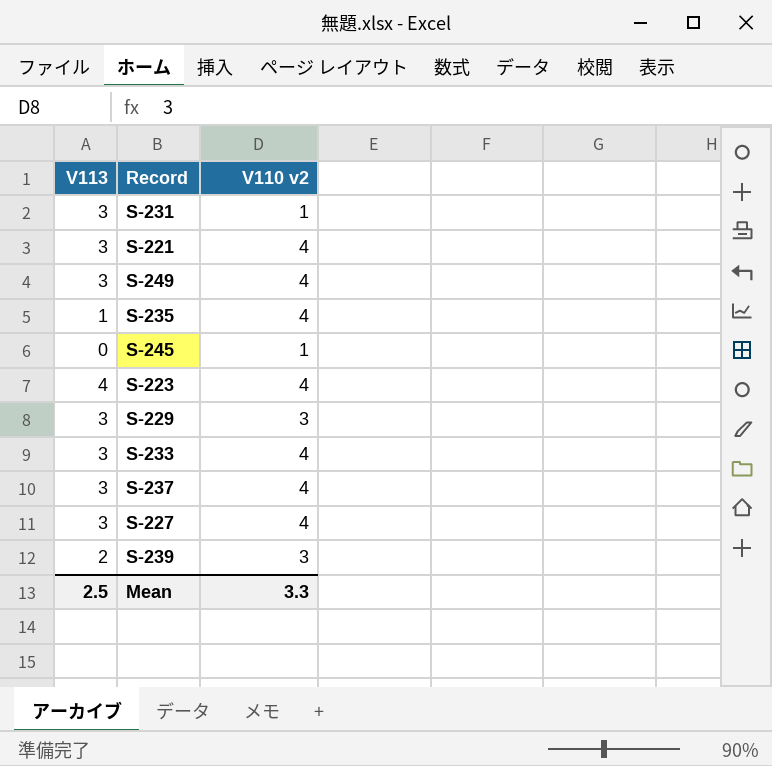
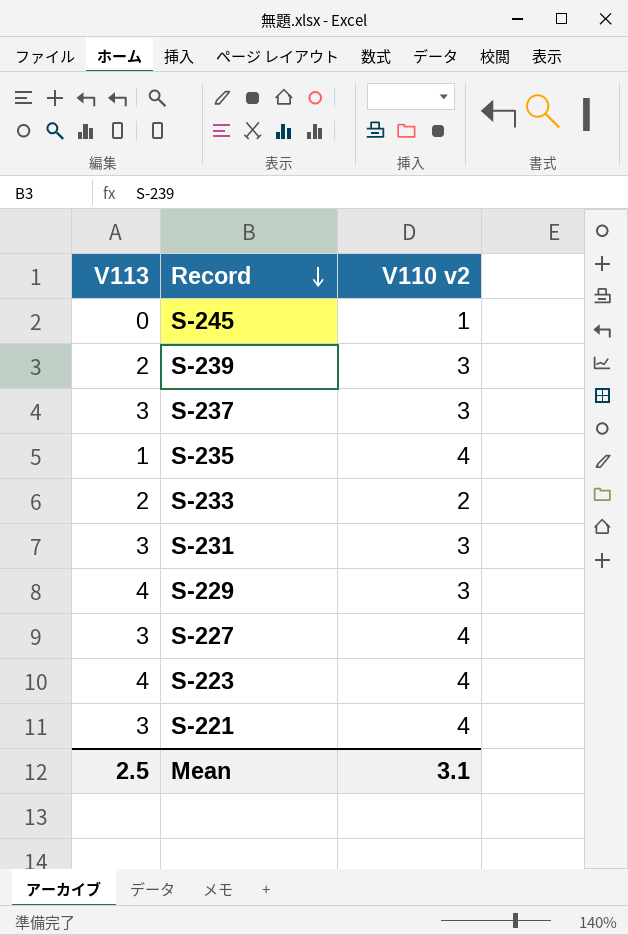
row order: none -> Record descending
row S-249: 3 | 4 -> none
S-237 | V110 v2: 4 -> 3
S-233 | V113: 3 -> 2
S-233 | V110 v2: 4 -> 2
S-231 | V110 v2: 1 -> 3
S-229 | V113: 3 -> 4
Mean | V110 v2: 3.3 -> 3.1

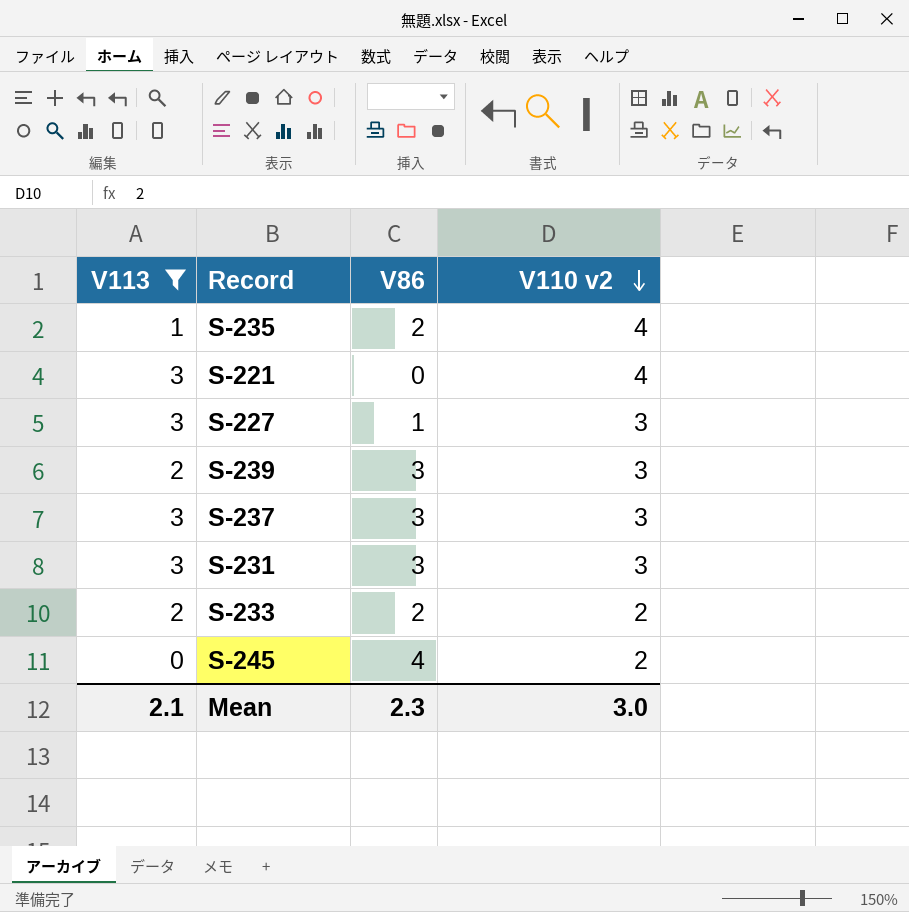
filter: none -> V113 != 4
row order: Record descending -> V110 v2 descending
column V86 | position: none -> 3
S-227 | V110 v2: 4 -> 3
S-245 | V110 v2: 1 -> 2
Mean | V113: 2.5 -> 2.1
Mean | V110 v2: 3.1 -> 3.0

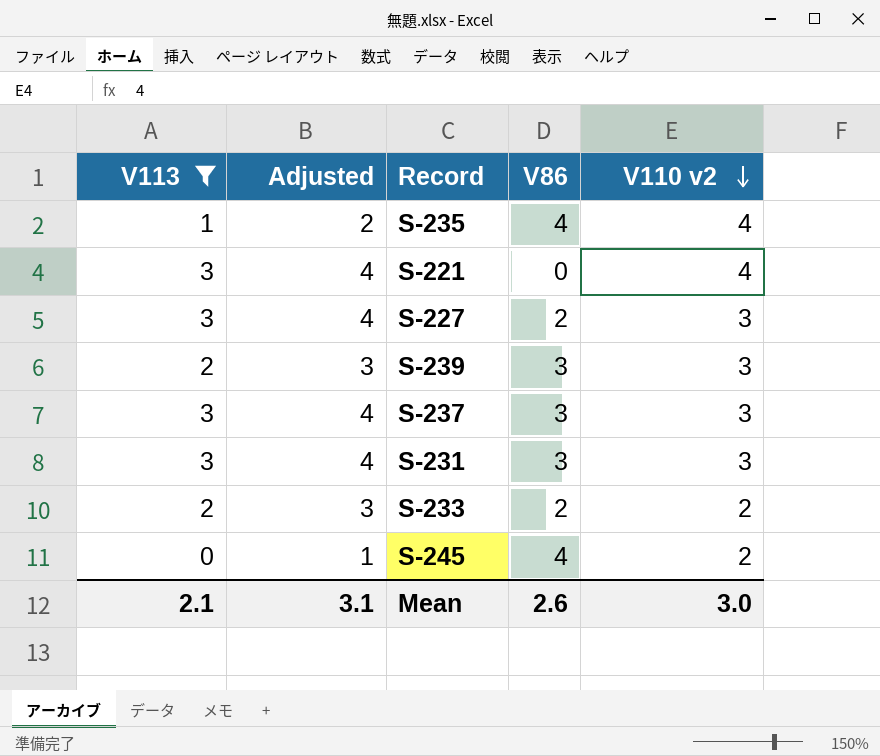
column Adjusted | formula: none -> [V113] + 1
S-235 | V86: 2 -> 4
S-227 | V86: 1 -> 2
Mean | V86: 2.3 -> 2.6

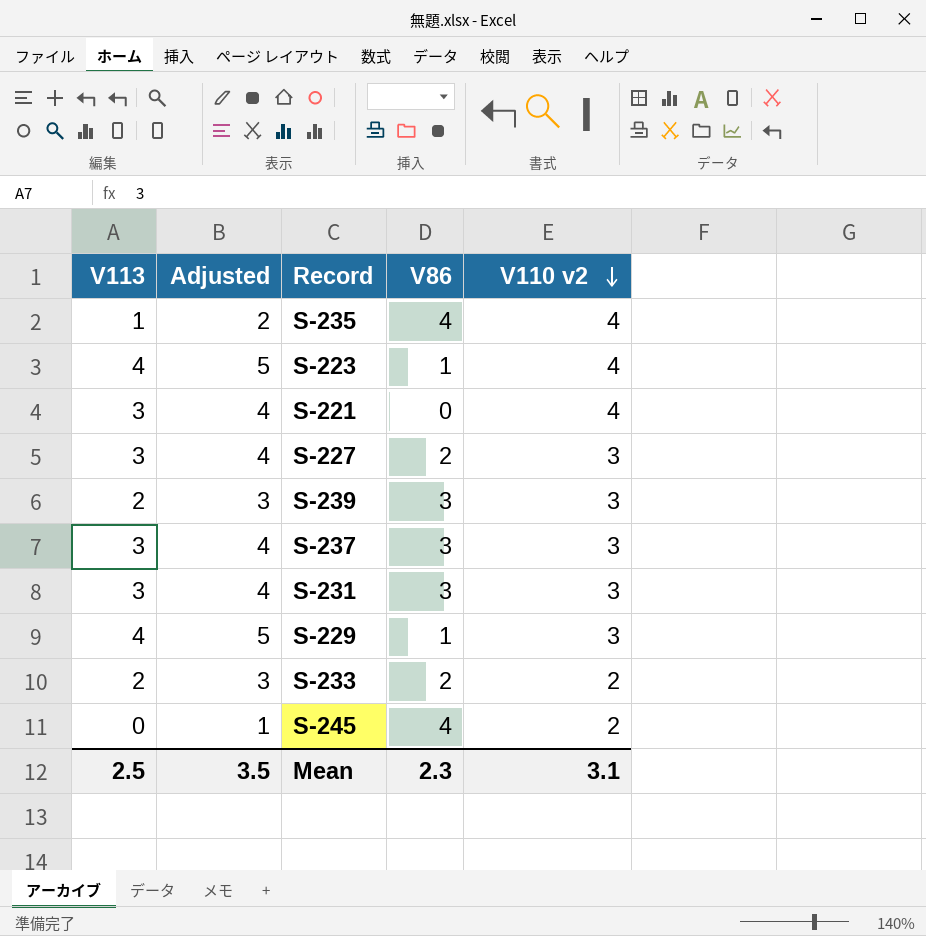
filter: V113 != 4 -> none
Mean | V113: 2.1 -> 2.5
Mean | Adjusted: 3.1 -> 3.5
Mean | V86: 2.6 -> 2.3
Mean | V110 v2: 3.0 -> 3.1

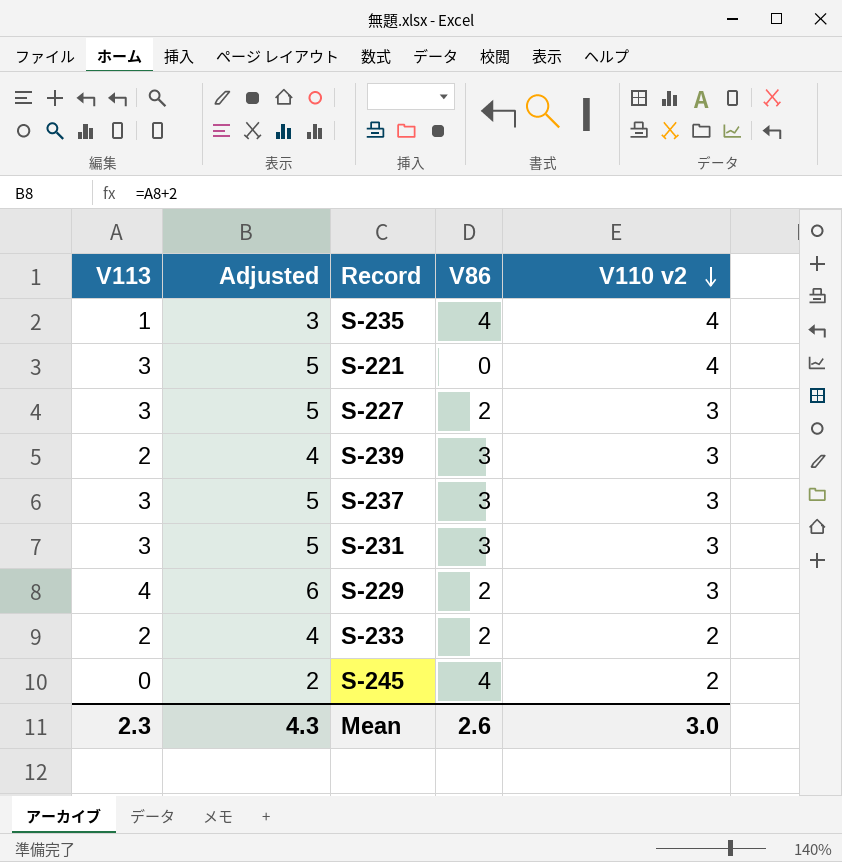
column Adjusted | formula: [V113] + 1 -> [V113] + 2
row S-223: 4 | 5 | 1 | 4 -> none
S-229 | V86: 1 -> 2
Mean | V113: 2.5 -> 2.3
Mean | Adjusted: 3.5 -> 4.3
Mean | V86: 2.3 -> 2.6
Mean | V110 v2: 3.1 -> 3.0

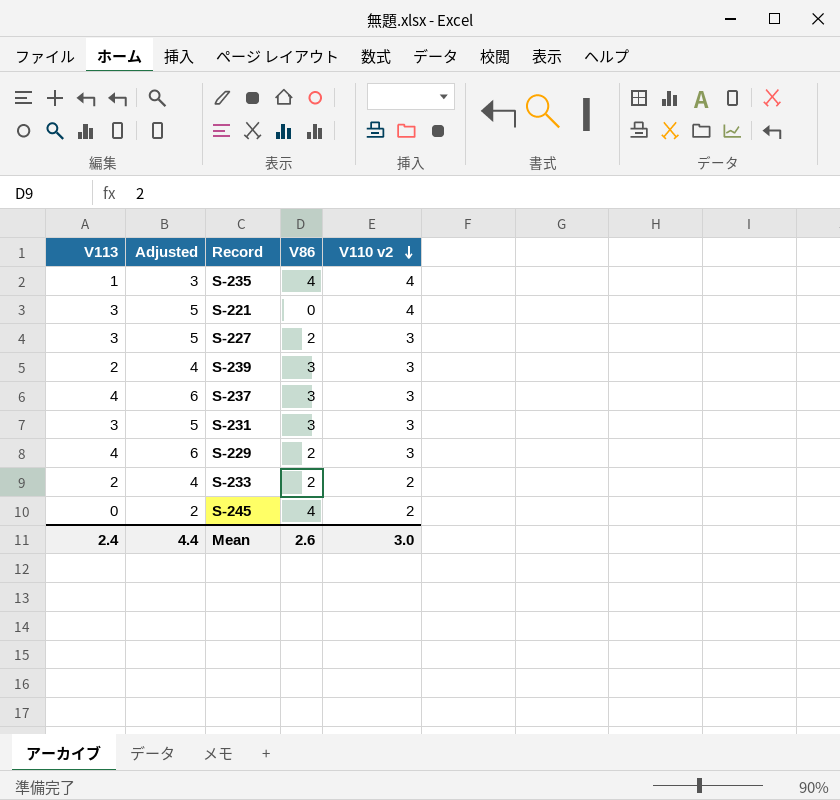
S-237 | V113: 3 -> 4
S-237 | Adjusted: 5 -> 6
Mean | V113: 2.3 -> 2.4
Mean | Adjusted: 4.3 -> 4.4

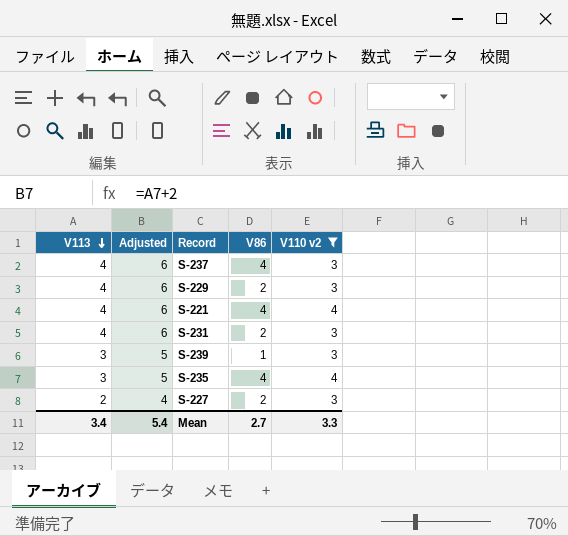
filter: none -> V110 v2 != 2
row order: V110 v2 descending -> V113 descending
S-237 | V86: 3 -> 4
S-221 | V113: 3 -> 4
S-221 | Adjusted: 5 -> 6
S-221 | V86: 0 -> 4
S-231 | V113: 3 -> 4
S-231 | Adjusted: 5 -> 6
S-231 | V86: 3 -> 2
S-239 | V113: 2 -> 3
S-239 | Adjusted: 4 -> 5
S-239 | V86: 3 -> 1
S-235 | V113: 1 -> 3
S-235 | Adjusted: 3 -> 5
S-227 | V113: 3 -> 2
S-227 | Adjusted: 5 -> 4
Mean | V113: 2.4 -> 3.4
Mean | Adjusted: 4.4 -> 5.4
Mean | V86: 2.6 -> 2.7
Mean | V110 v2: 3.0 -> 3.3

